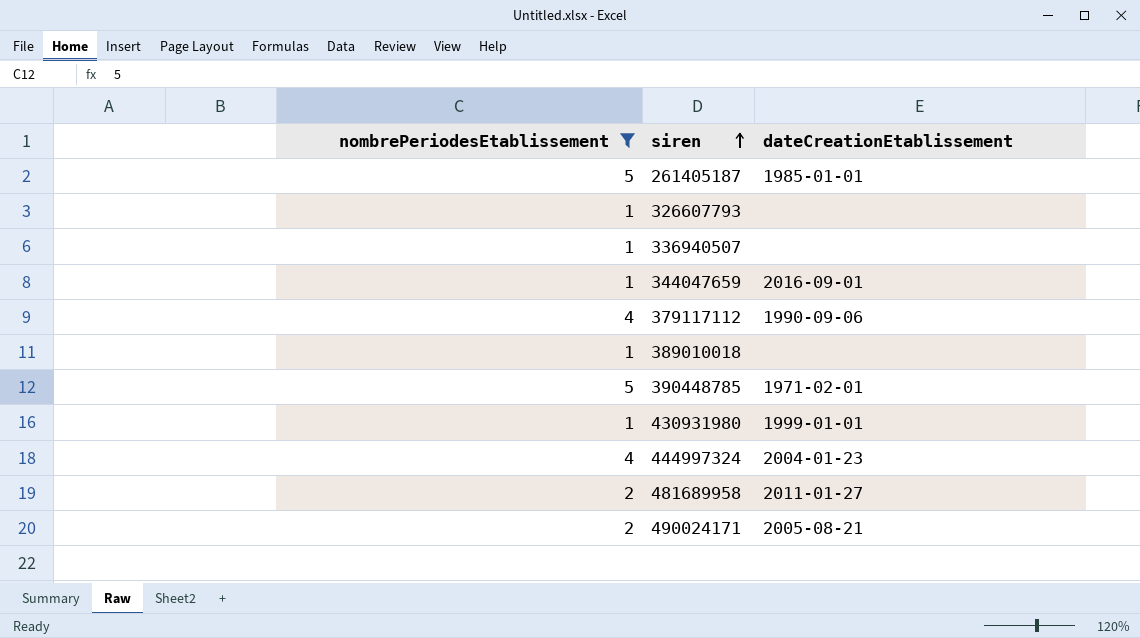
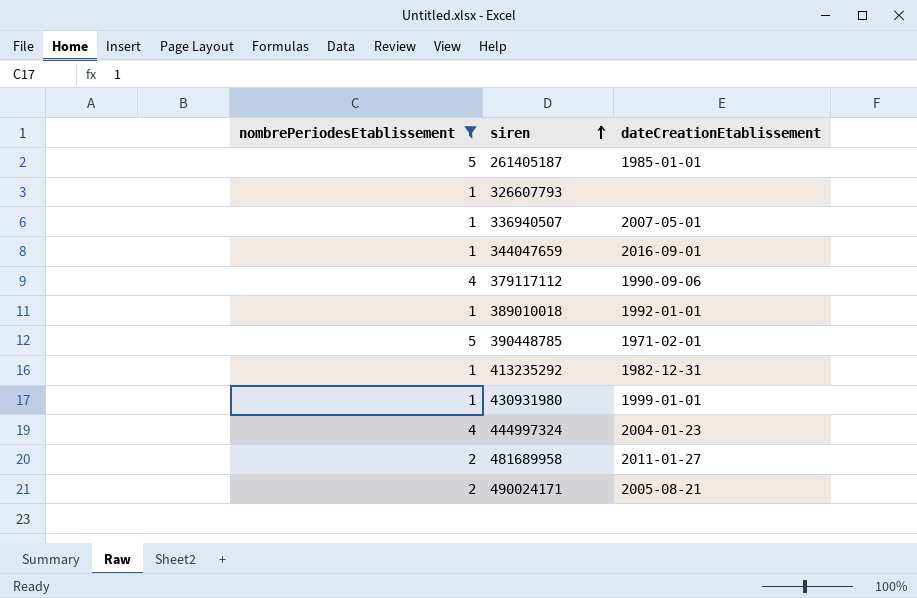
336940507 | dateCreationEtablissement: none -> 2007-05-01
389010018 | dateCreationEtablissement: none -> 1992-01-01
row 413235292: none -> 1 | 1982-12-31

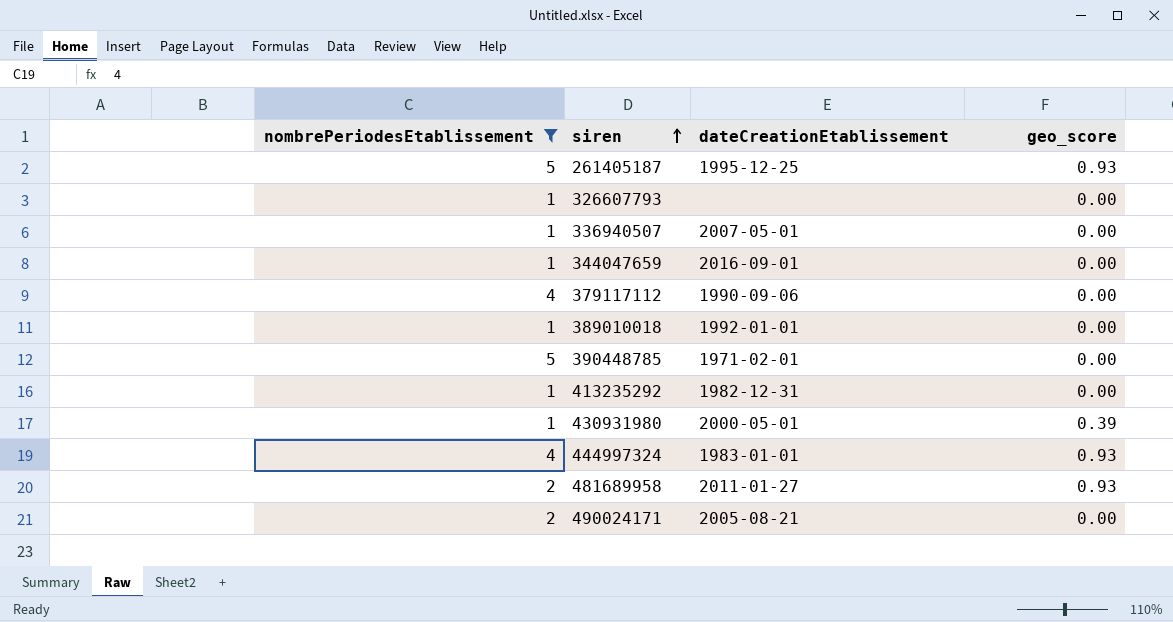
column geo_score | position: none -> 4
261405187 | dateCreationEtablissement: 1985-01-01 -> 1995-12-25
430931980 | dateCreationEtablissement: 1999-01-01 -> 2000-05-01
444997324 | dateCreationEtablissement: 2004-01-23 -> 1983-01-01

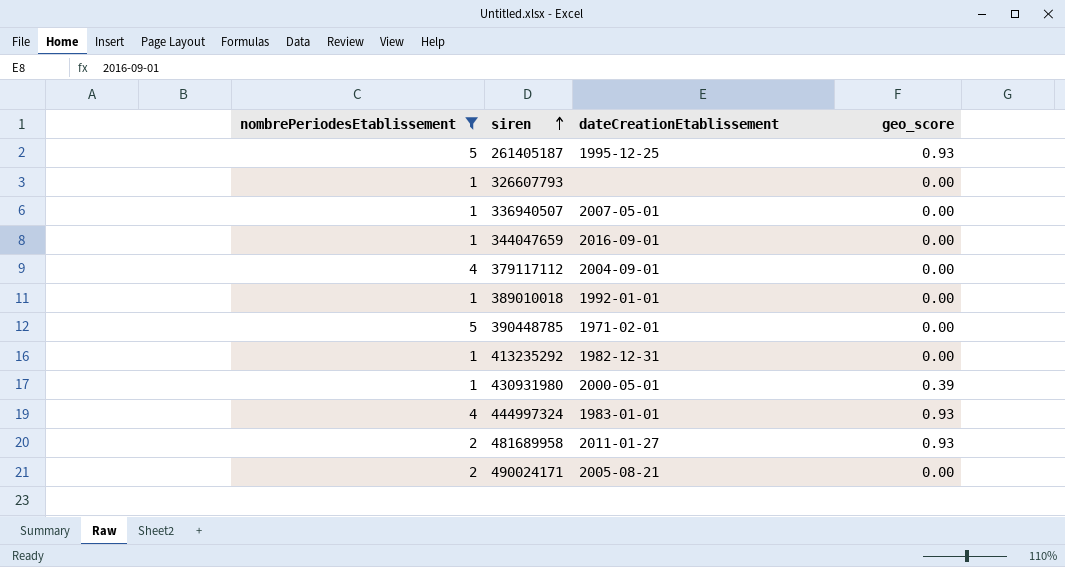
379117112 | dateCreationEtablissement: 1990-09-06 -> 2004-09-01

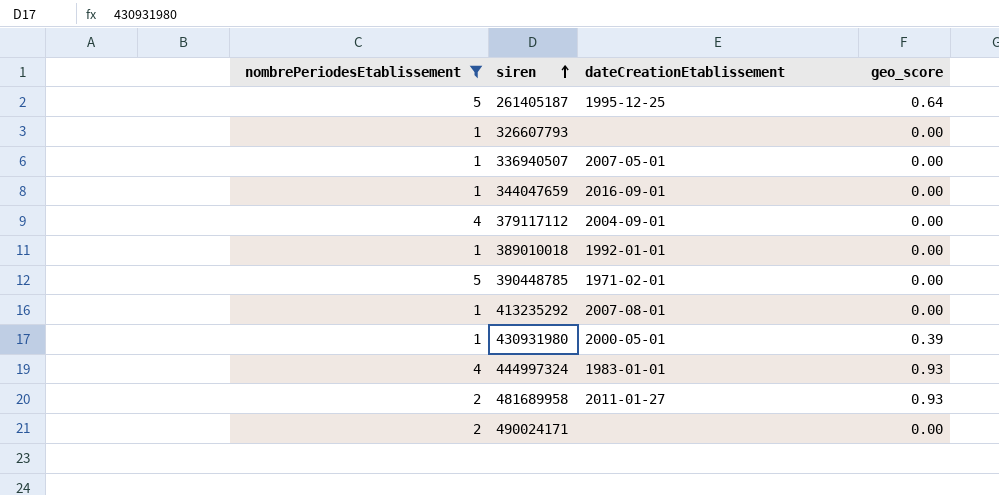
261405187 | geo_score: 0.93 -> 0.64
413235292 | dateCreationEtablissement: 1982-12-31 -> 2007-08-01
490024171 | dateCreationEtablissement: 2005-08-21 -> none

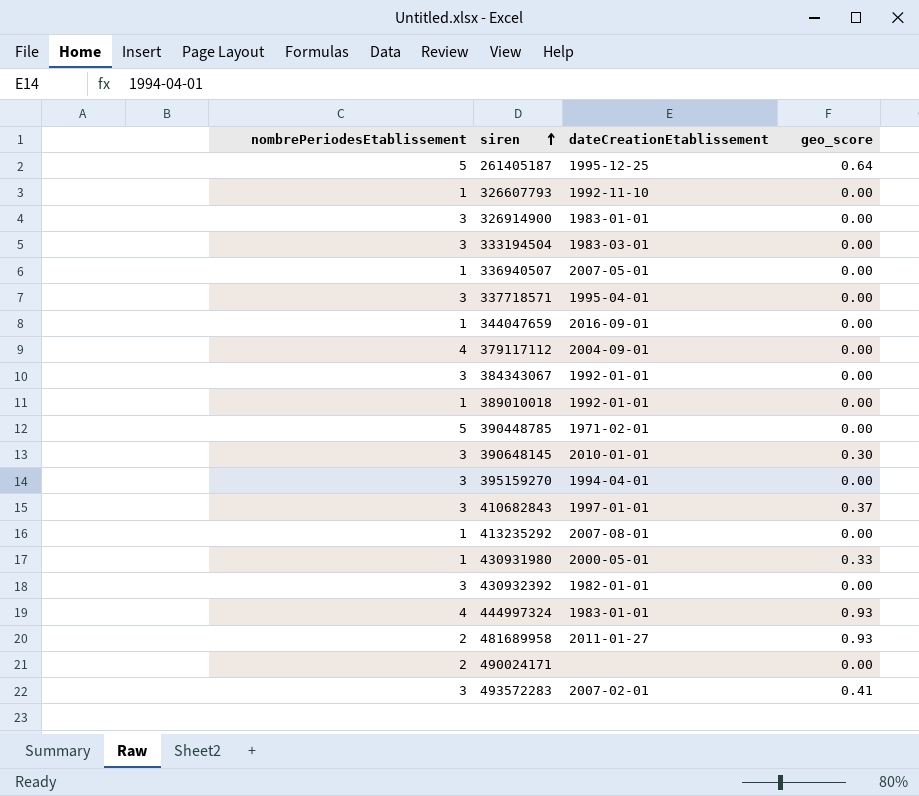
filter: nombrePeriodesEtablissement != 3 -> none
326607793 | dateCreationEtablissement: none -> 1992-11-10
430931980 | geo_score: 0.39 -> 0.33

